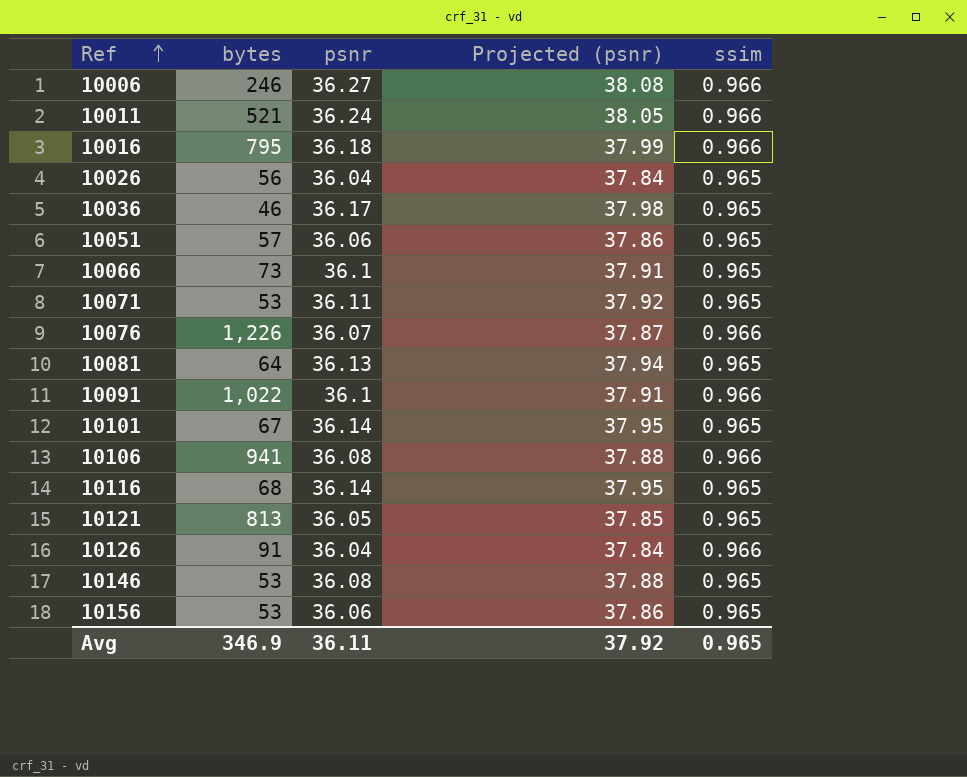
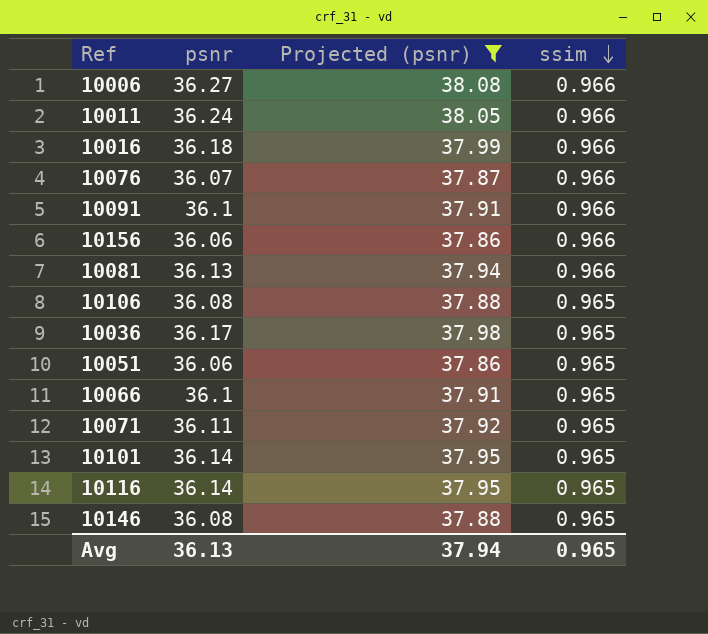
filter: none -> Projected (psnr) >= 37.86
row order: Ref ascending -> ssim descending
column bytes | position: 2 -> none
10156 | ssim: 0.965 -> 0.966
10081 | ssim: 0.965 -> 0.966
10106 | ssim: 0.966 -> 0.965
Avg | psnr: 36.11 -> 36.13
Avg | Projected (psnr): 37.92 -> 37.94

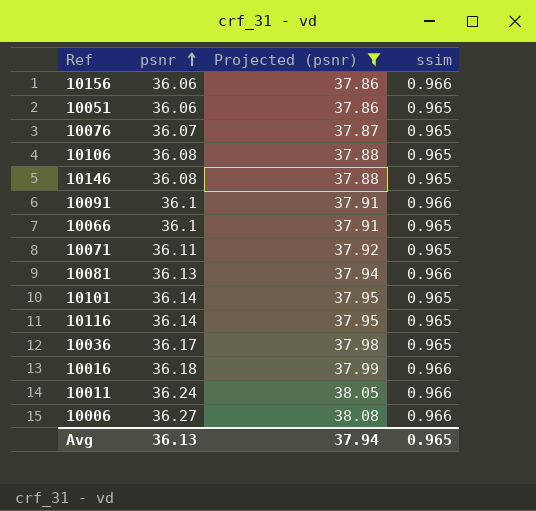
row order: ssim descending -> psnr ascending
10076 | ssim: 0.966 -> 0.965

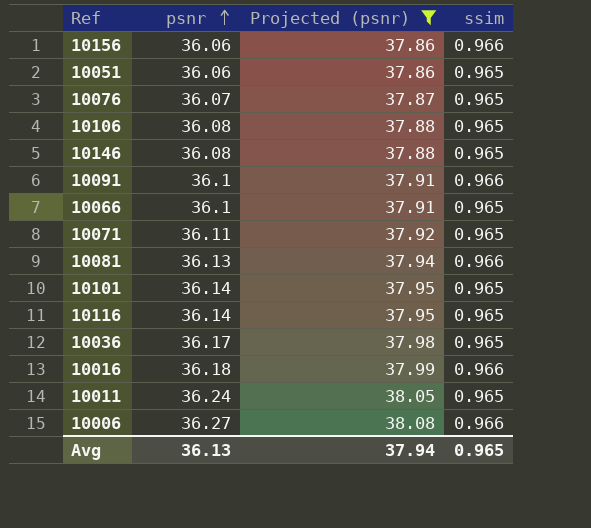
10011 | ssim: 0.966 -> 0.965

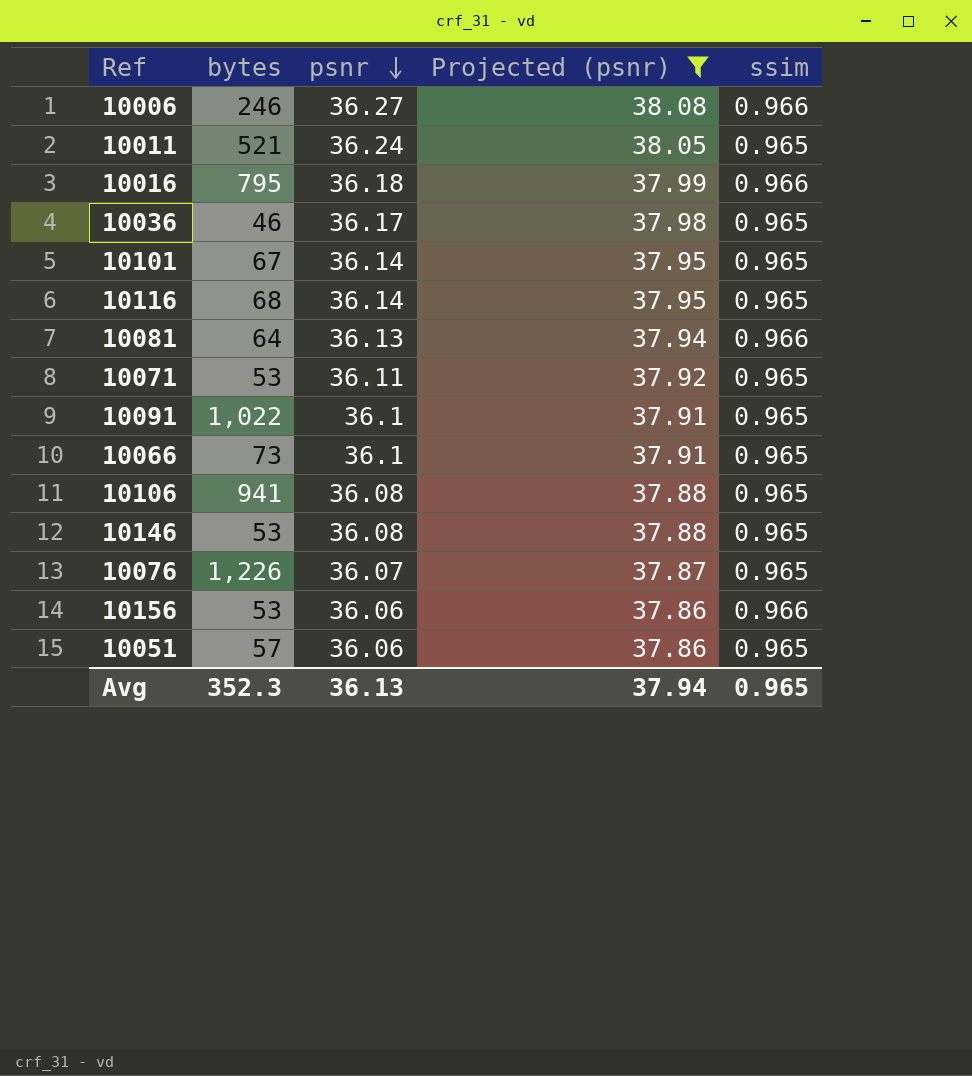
row order: psnr ascending -> psnr descending
column bytes | position: none -> 2
10091 | ssim: 0.966 -> 0.965

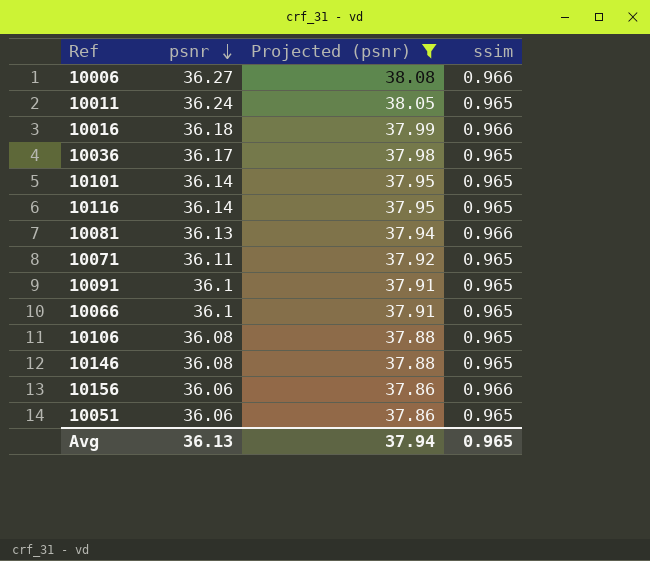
column bytes | position: 2 -> none
row 10076: 1,226 | 36.07 | 37.87 | 0.965 -> none

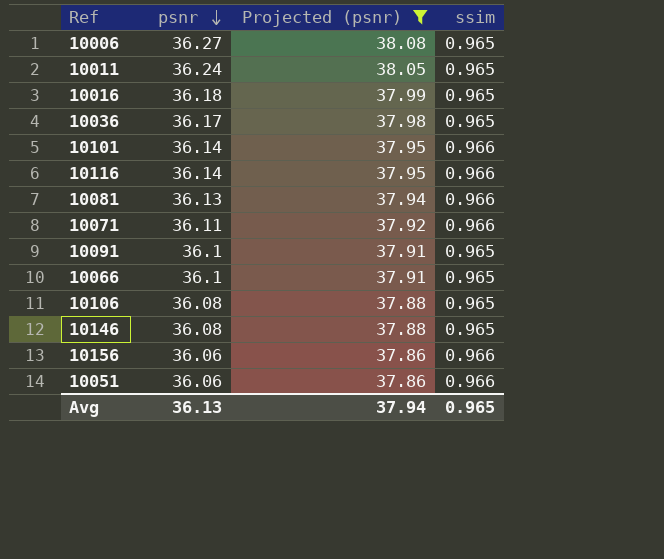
10006 | ssim: 0.966 -> 0.965
10016 | ssim: 0.966 -> 0.965
10101 | ssim: 0.965 -> 0.966
10116 | ssim: 0.965 -> 0.966
10071 | ssim: 0.965 -> 0.966
10051 | ssim: 0.965 -> 0.966

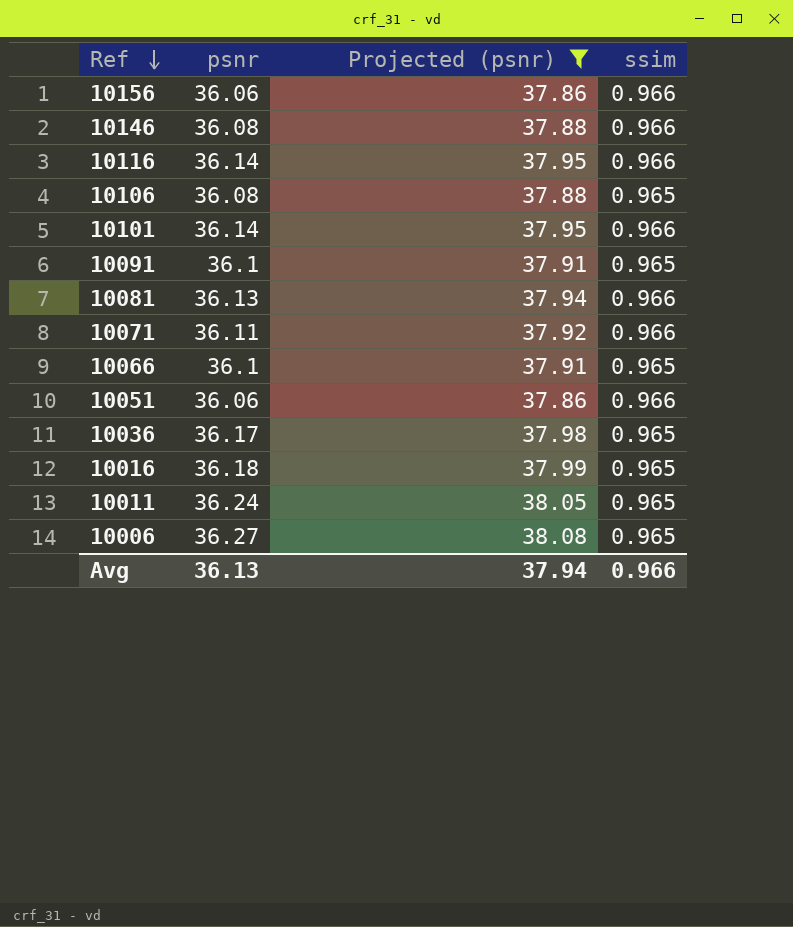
row order: psnr descending -> Ref descending
10146 | ssim: 0.965 -> 0.966
Avg | ssim: 0.965 -> 0.966

